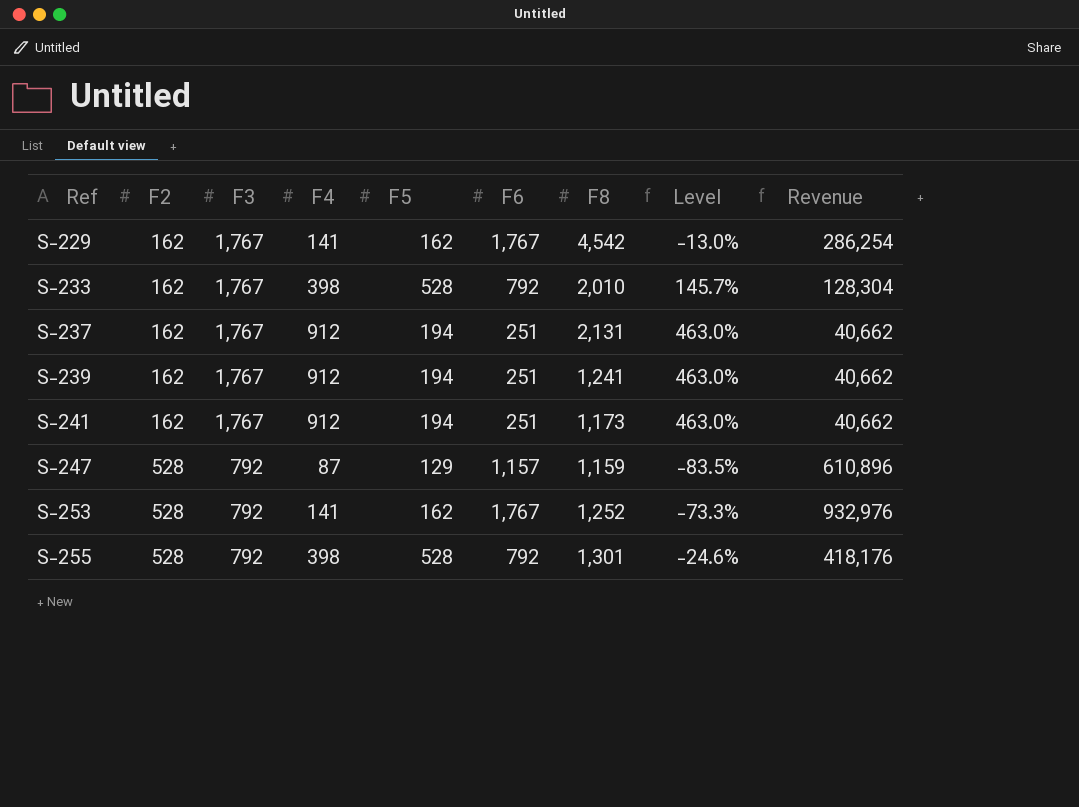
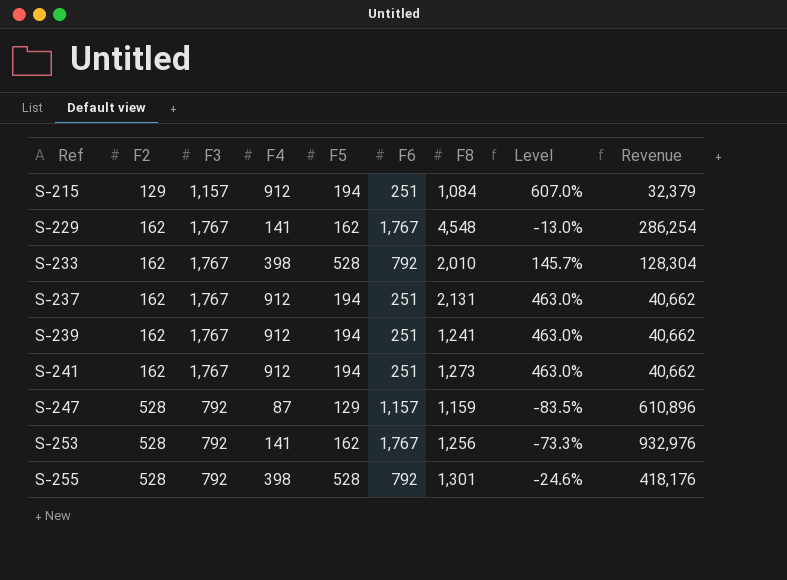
row S-215: none -> 129 | 1,157 | 912 | 194 | 251 | 1,084 | 607.0% | 32,379
S-229 | F8: 4,542 -> 4,548
S-241 | F8: 1,173 -> 1,273
S-253 | F8: 1,252 -> 1,256

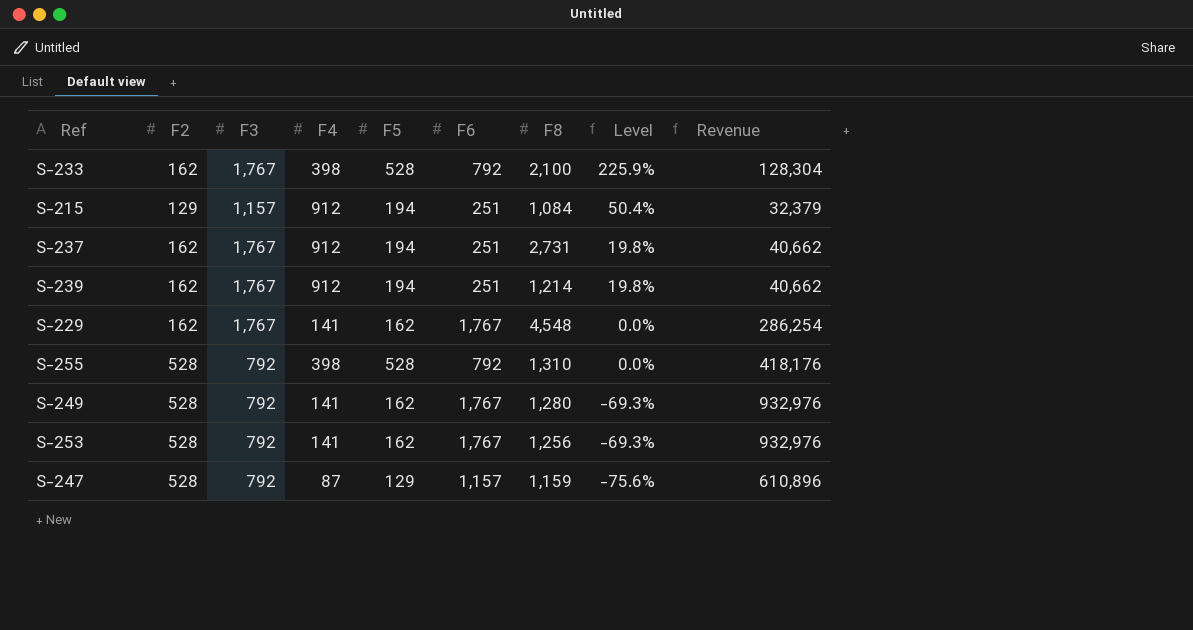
row order: Ref ascending -> Level descending
column Level | formula: ([F4] - [F2]) / [F2] -> ([F5] - [F2]) / [F2]
row S-241: 162 | 1,767 | 912 | 194 | 251 | 1,273 | 463.0% | 40,662 -> none
S-233 | F8: 2,010 -> 2,100
S-237 | F8: 2,131 -> 2,731
S-239 | F8: 1,241 -> 1,214
S-255 | F8: 1,301 -> 1,310
row S-249: none -> 528 | 792 | 141 | 162 | 1,767 | 1,280 | -69.3% | 932,976

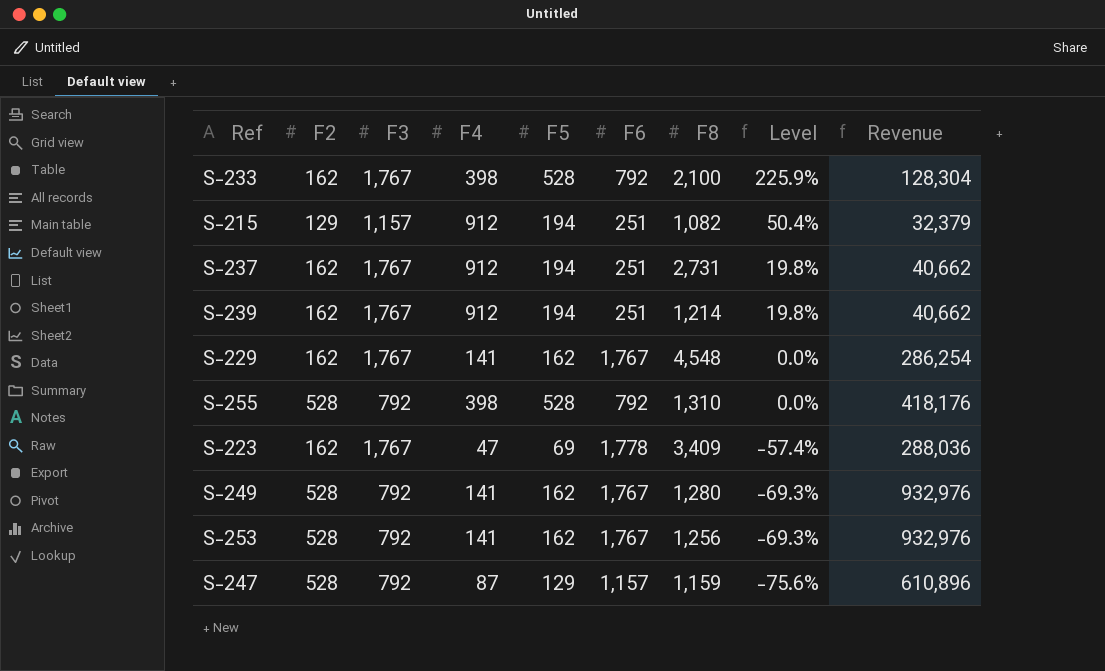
S-215 | F8: 1,084 -> 1,082
row S-223: none -> 162 | 1,767 | 47 | 69 | 1,778 | 3,409 | -57.4% | 288,036

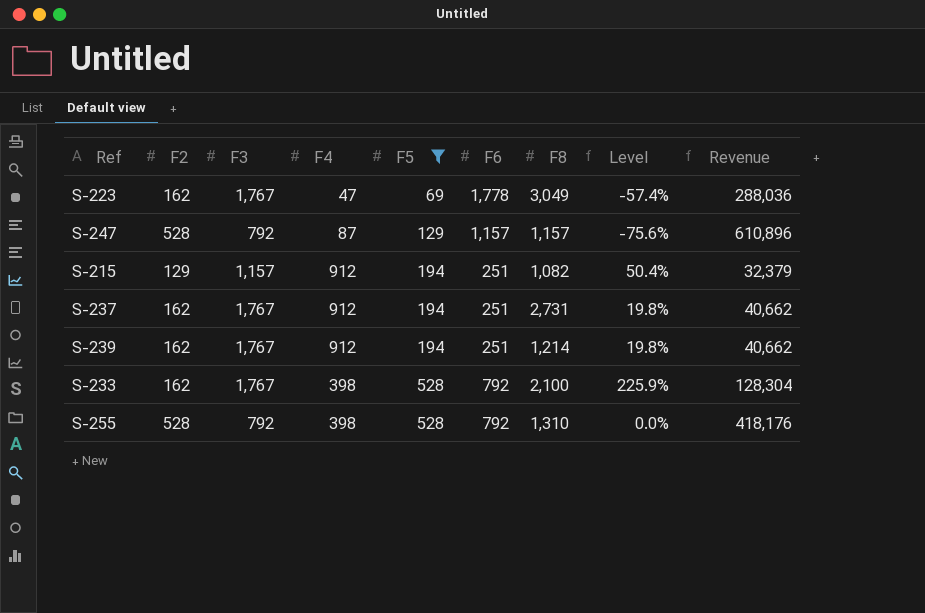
filter: none -> F5 != 162
row order: Level descending -> F5 ascending
S-223 | F8: 3,409 -> 3,049
S-247 | F8: 1,159 -> 1,157

